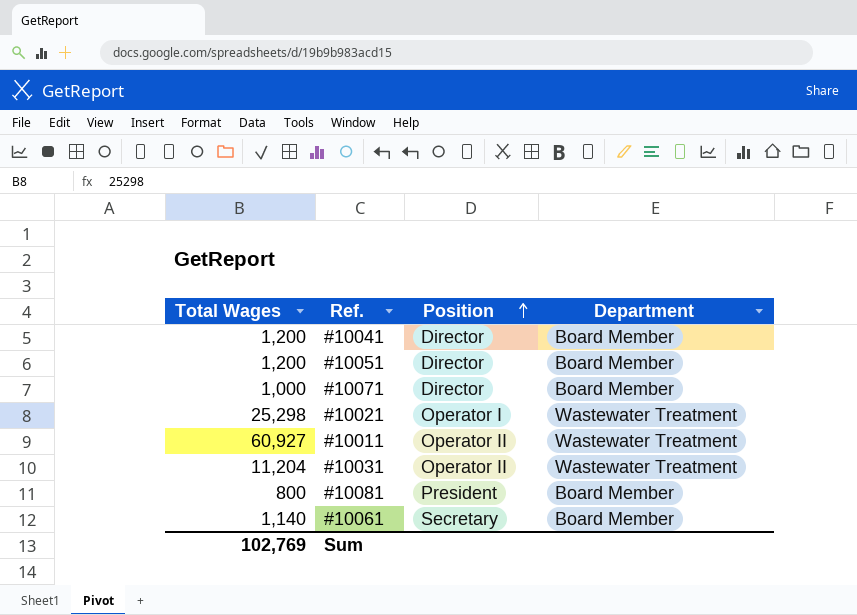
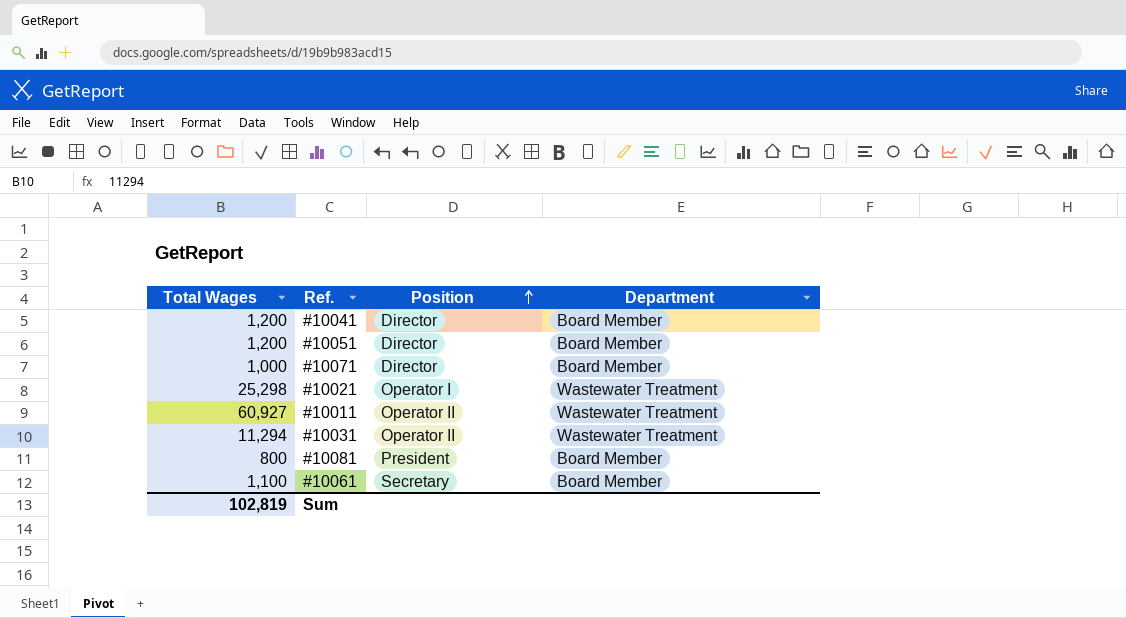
#10031 | Total Wages: 11,204 -> 11,294
#10061 | Total Wages: 1,140 -> 1,100
Sum | Total Wages: 102,769 -> 102,819

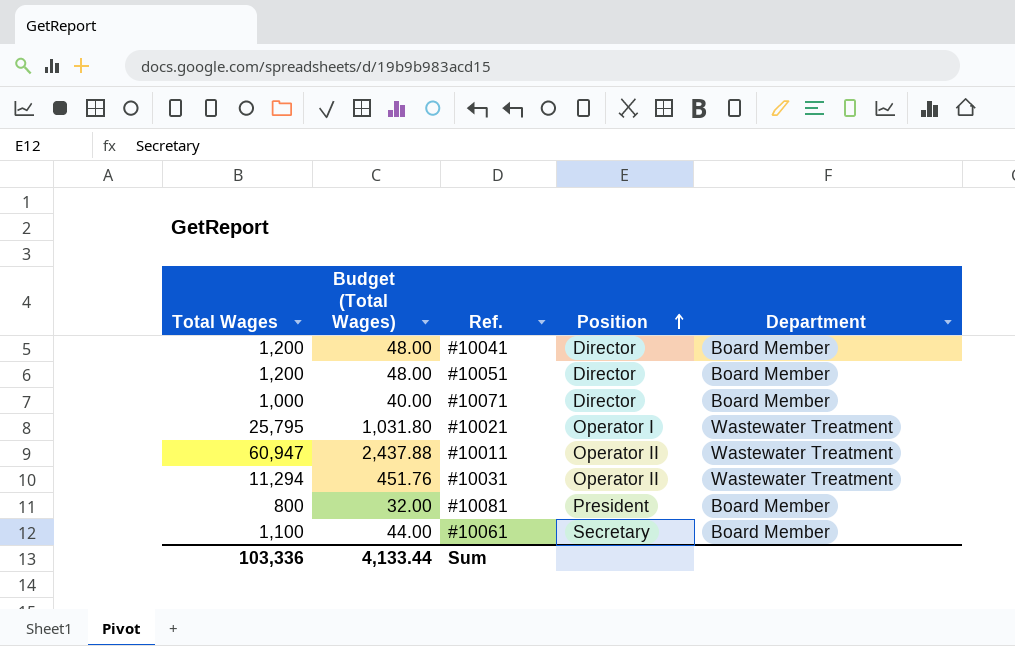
column Budget (Total Wages) | formula: none -> [Total Wages] * 0.04
#10021 | Total Wages: 25,298 -> 25,795
#10011 | Total Wages: 60,927 -> 60,947
Sum | Total Wages: 102,819 -> 103,336

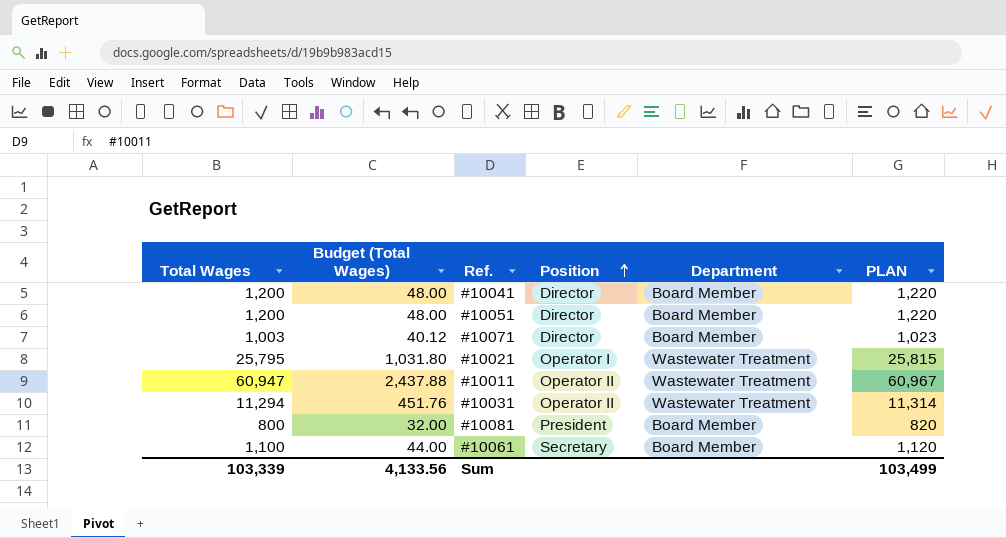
column PLAN | formula: none -> [Total Wages] + 20
#10071 | Total Wages: 1,000 -> 1,003
#10071 | Budget (Total Wages): 40.00 -> 40.12
Sum | Total Wages: 103,336 -> 103,339
Sum | Budget (Total Wages): 4,133.44 -> 4,133.56

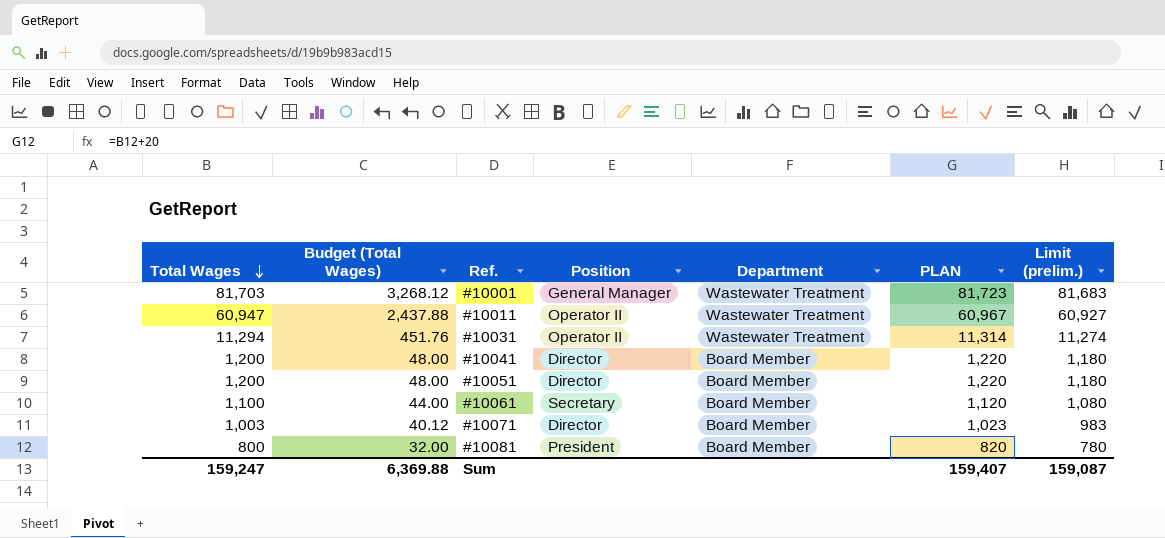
row order: Position ascending -> Total Wages descending
column Limit (prelim.) | formula: none -> [Total Wages] - 20
row #10021: 25,795 | 1,031.80 | Operator I | Wastewater Treatment | 25,815 -> none
row #10001: none -> 81,703 | 3,268.12 | General Manager | Wastewater Treatment | 81,723 | 81,683
Sum | Total Wages: 103,339 -> 159,247
Sum | Budget (Total Wages): 4,133.56 -> 6,369.88
Sum | PLAN: 103,499 -> 159,407

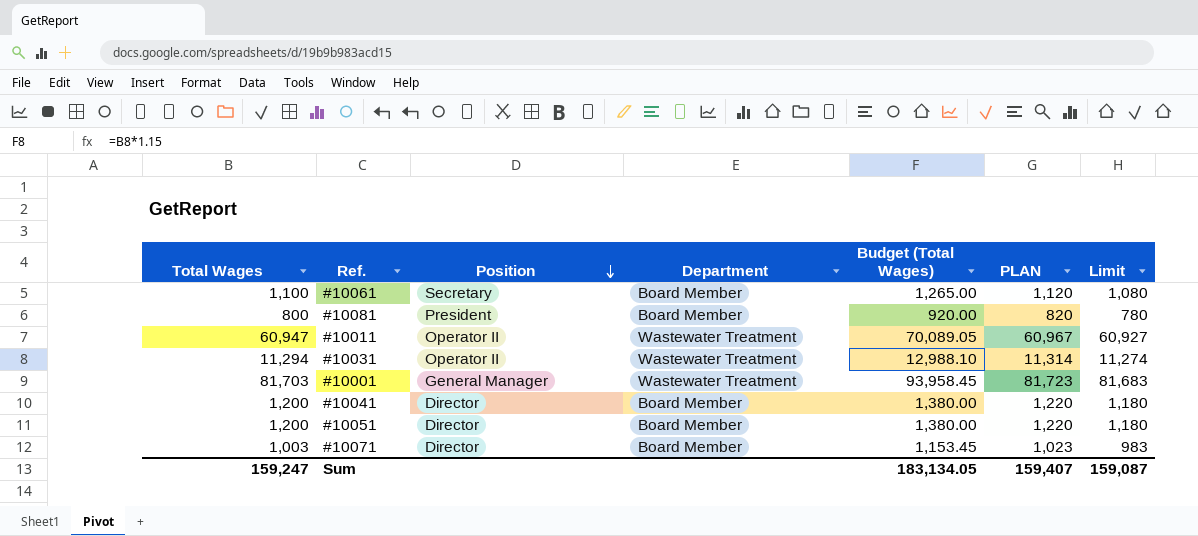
row order: Total Wages descending -> Position descending
column Budget (Total Wages) | formula: [Total Wages] * 0.04 -> [Total Wages] * 1.15
column Budget (Total Wages) | position: 2 -> 5
column name: Limit (prelim.) -> Limit
Sum | Budget (Total Wages): 6,369.88 -> 183,134.05

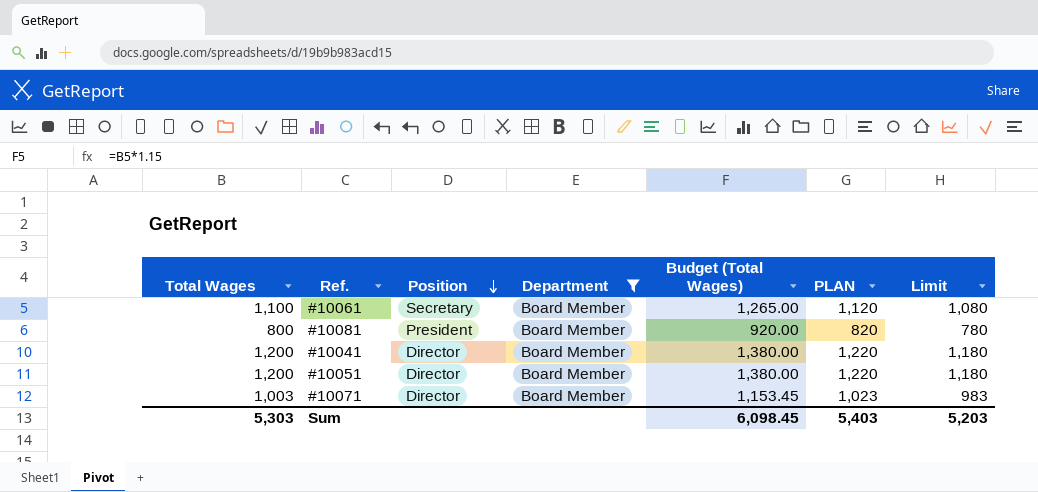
filter: none -> Department = Board Member
Sum | Total Wages: 159,247 -> 5,303
Sum | Budget (Total Wages): 183,134.05 -> 6,098.45
Sum | PLAN: 159,407 -> 5,403
Sum | Limit: 159,087 -> 5,203

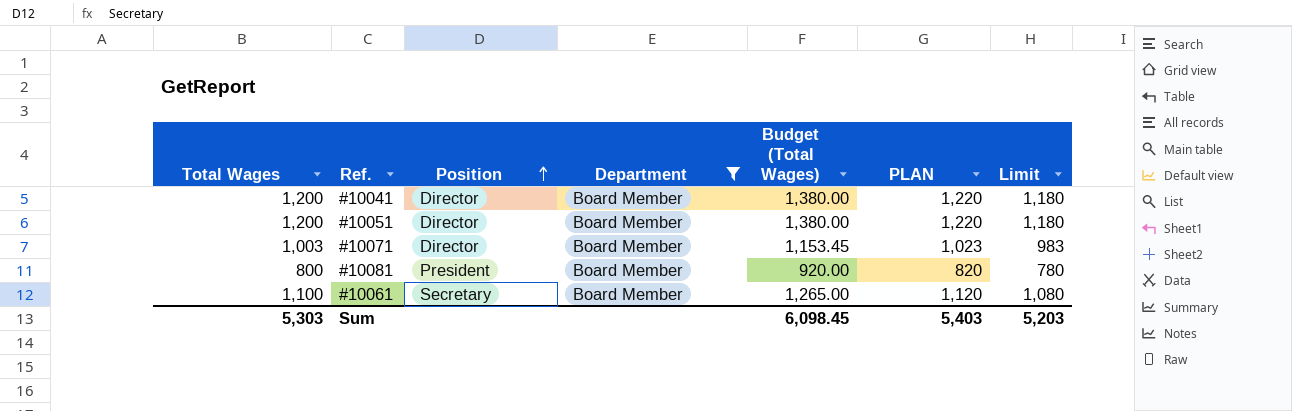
row order: Position descending -> Position ascending

